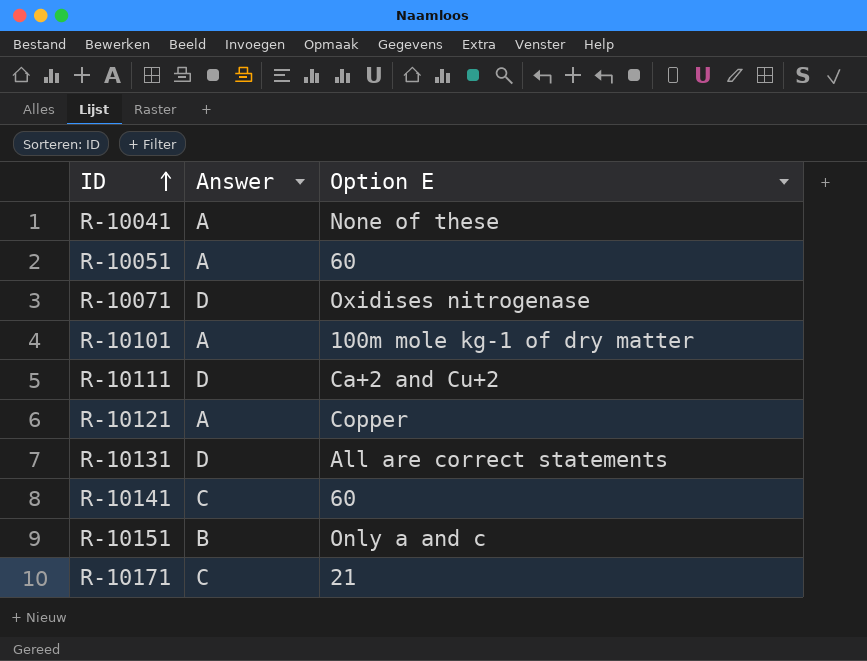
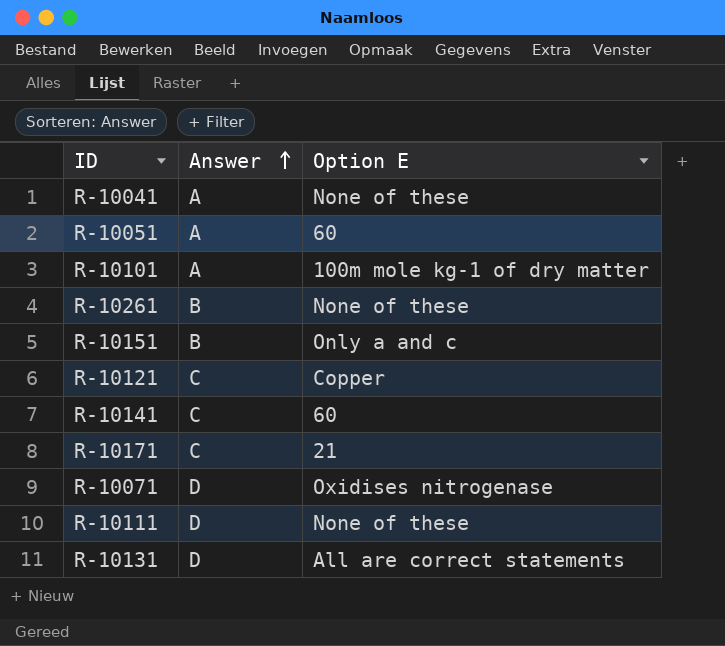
row order: ID ascending -> Answer ascending
row R-10261: none -> B | None of these
R-10121 | Answer: A -> C
R-10111 | Option E: Ca+2 and Cu+2 -> None of these

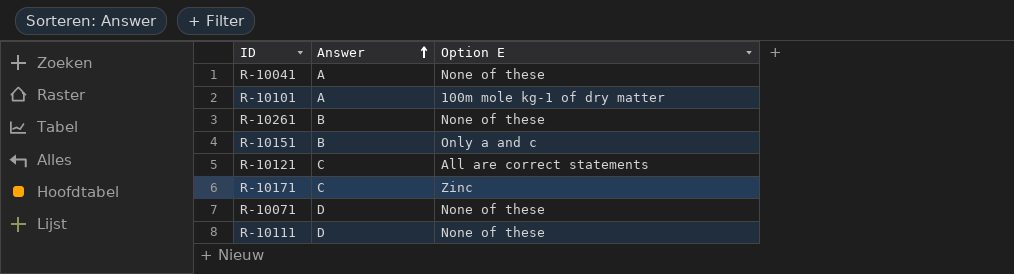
row R-10051: A | 60 -> none
row R-10141: C | 60 -> none
row R-10131: D | All are correct statements -> none
R-10121 | Option E: Copper -> All are correct statements
R-10171 | Option E: 21 -> Zinc
R-10071 | Option E: Oxidises nitrogenase -> None of these

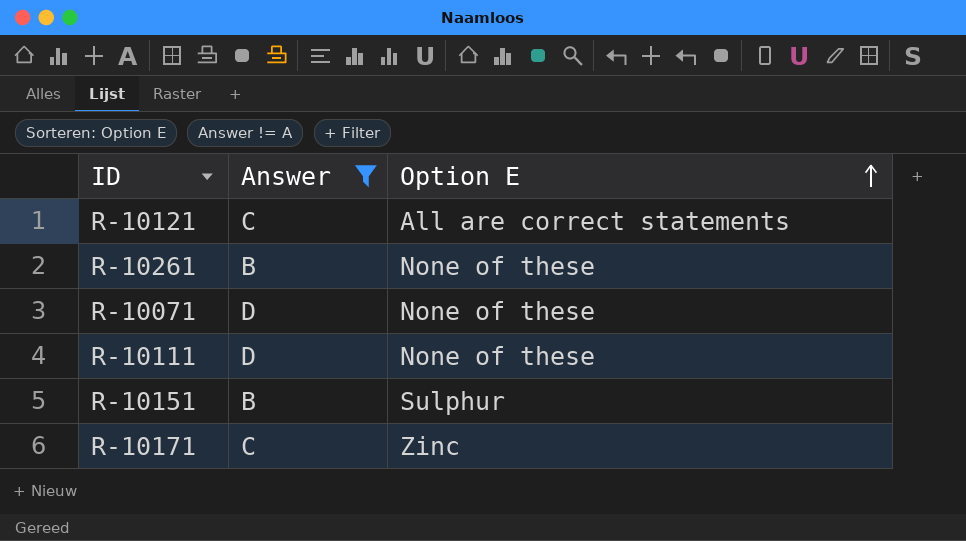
filter: none -> Answer != A
row order: Answer ascending -> Option E ascending
R-10151 | Option E: Only a and c -> Sulphur

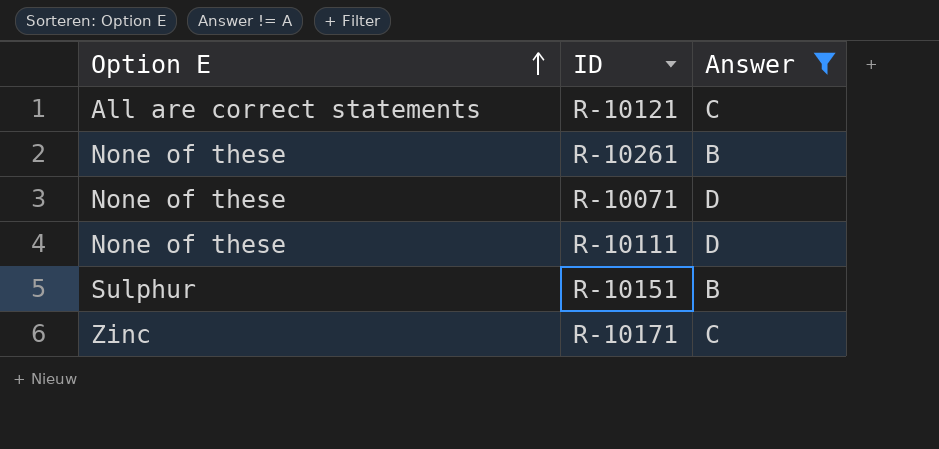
column Option E | position: 3 -> 1

